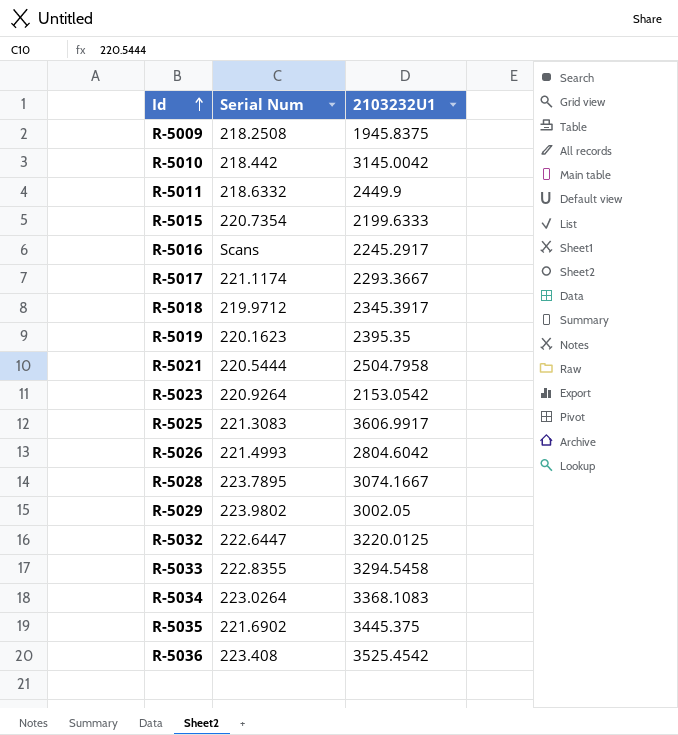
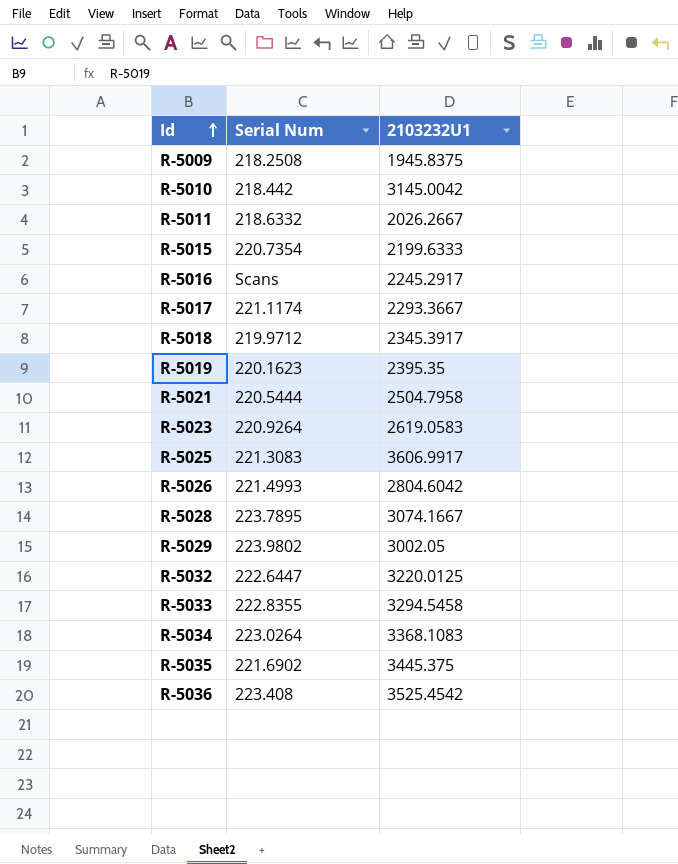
R-5011 | 2103232U1: 2449.9 -> 2026.2667
R-5023 | 2103232U1: 2153.0542 -> 2619.0583

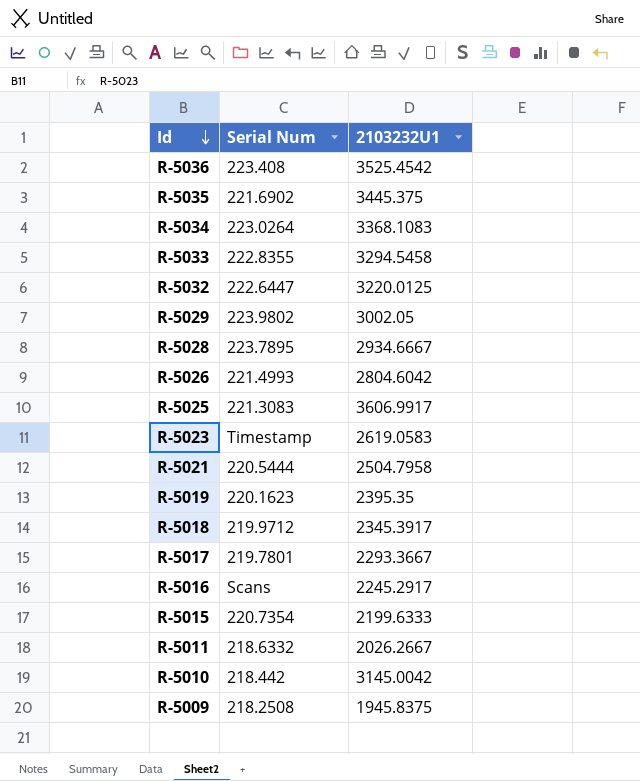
row order: Id ascending -> Id descending
R-5028 | 2103232U1: 3074.1667 -> 2934.6667
R-5023 | Serial Num: 220.9264 -> Timestamp
R-5017 | Serial Num: 221.1174 -> 219.7801

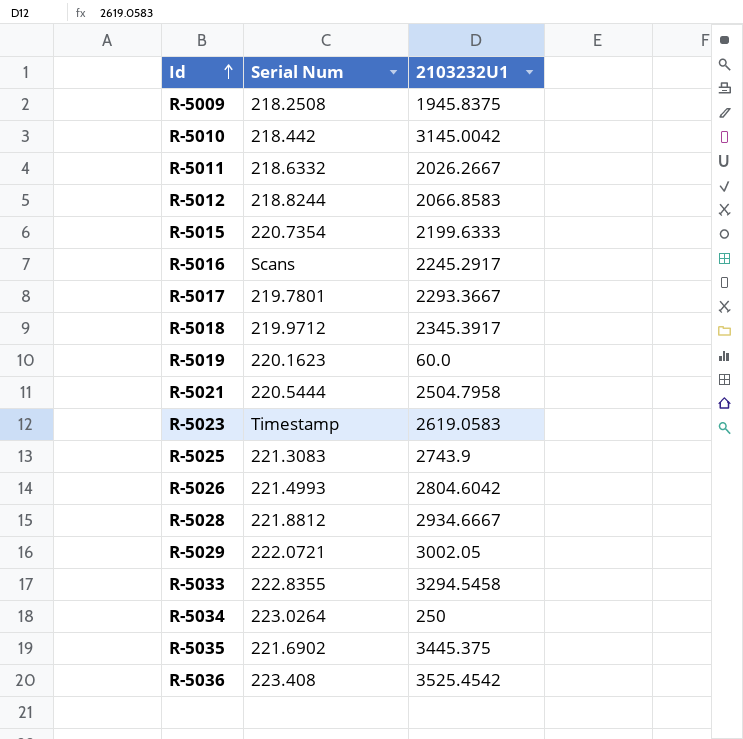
row order: Id descending -> Id ascending
row R-5032: 222.6447 | 3220.0125 -> none
row R-5012: none -> 218.8244 | 2066.8583
R-5019 | 2103232U1: 2395.35 -> 60.0
R-5025 | 2103232U1: 3606.9917 -> 2743.9
R-5028 | Serial Num: 223.7895 -> 221.8812
R-5029 | Serial Num: 223.9802 -> 222.0721
R-5034 | 2103232U1: 3368.1083 -> 250

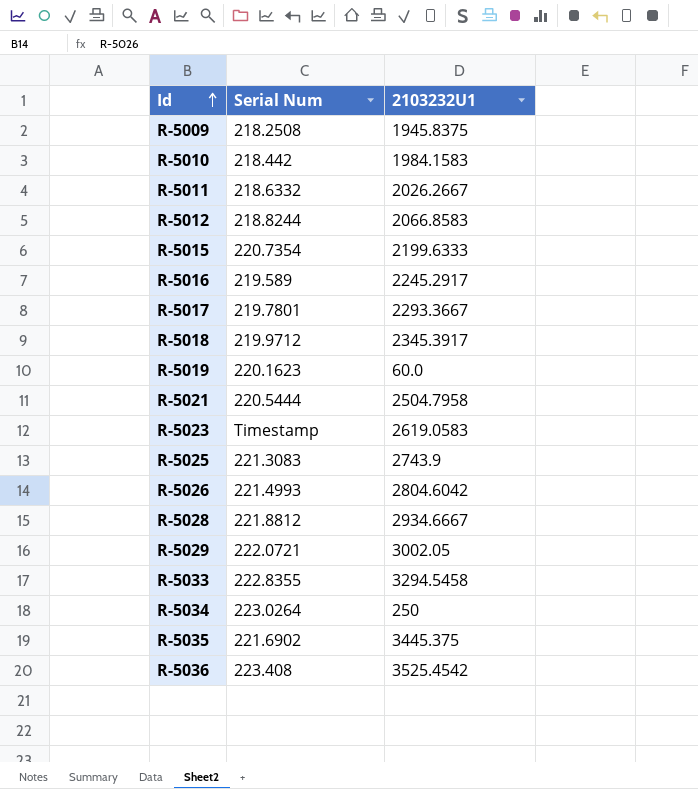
R-5010 | 2103232U1: 3145.0042 -> 1984.1583
R-5016 | Serial Num: Scans -> 219.589

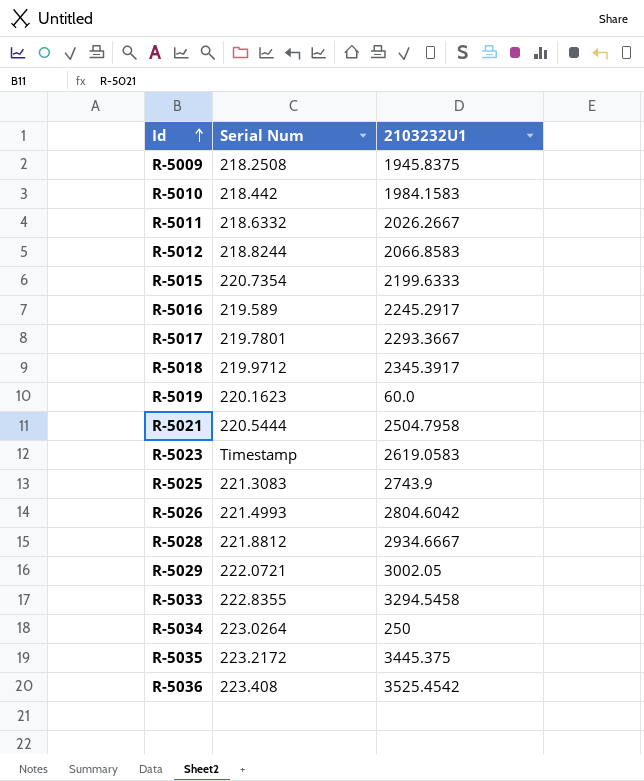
R-5035 | Serial Num: 221.6902 -> 223.2172

